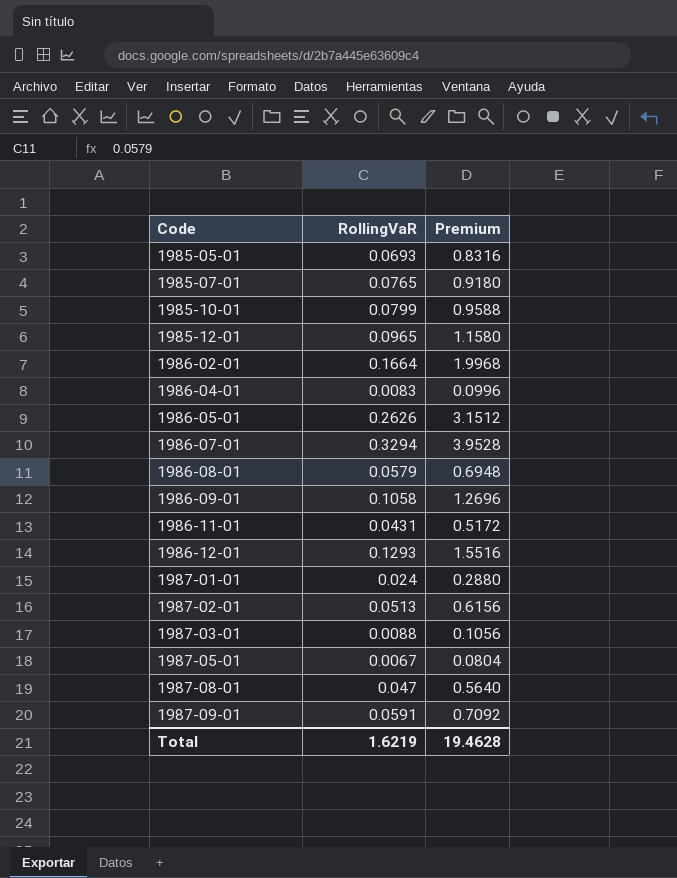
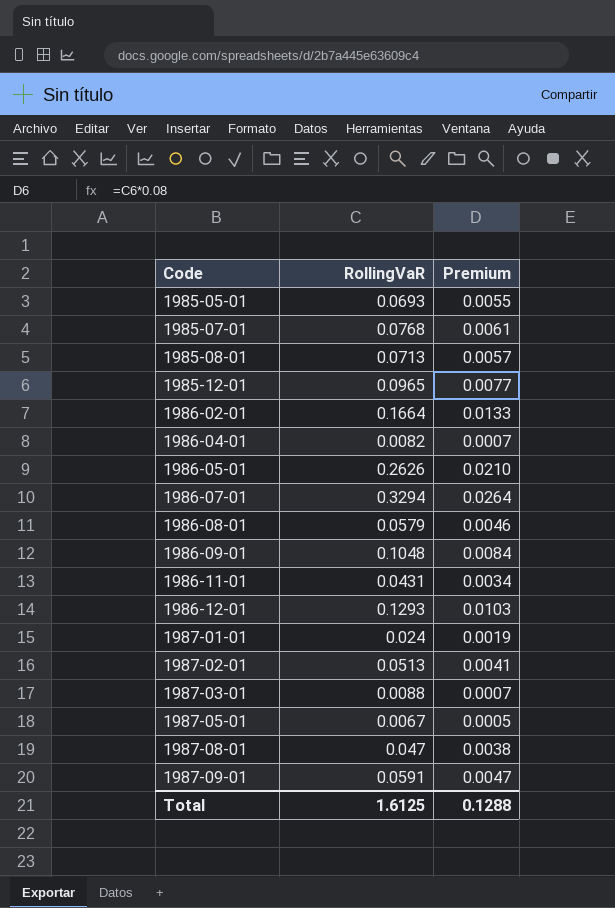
column Premium | formula: [RollingVaR] * 12 -> [RollingVaR] * 0.08
row 1985-10-01: 0.0799 | 0.9588 -> none
1985-07-01 | RollingVaR: 0.0765 -> 0.0768
row 1985-08-01: none -> 0.0713 | 0.0057
1986-04-01 | RollingVaR: 0.0083 -> 0.0082
1986-09-01 | RollingVaR: 0.1058 -> 0.1048
Total | RollingVaR: 1.6219 -> 1.6125
Total | Premium: 19.4628 -> 0.1288

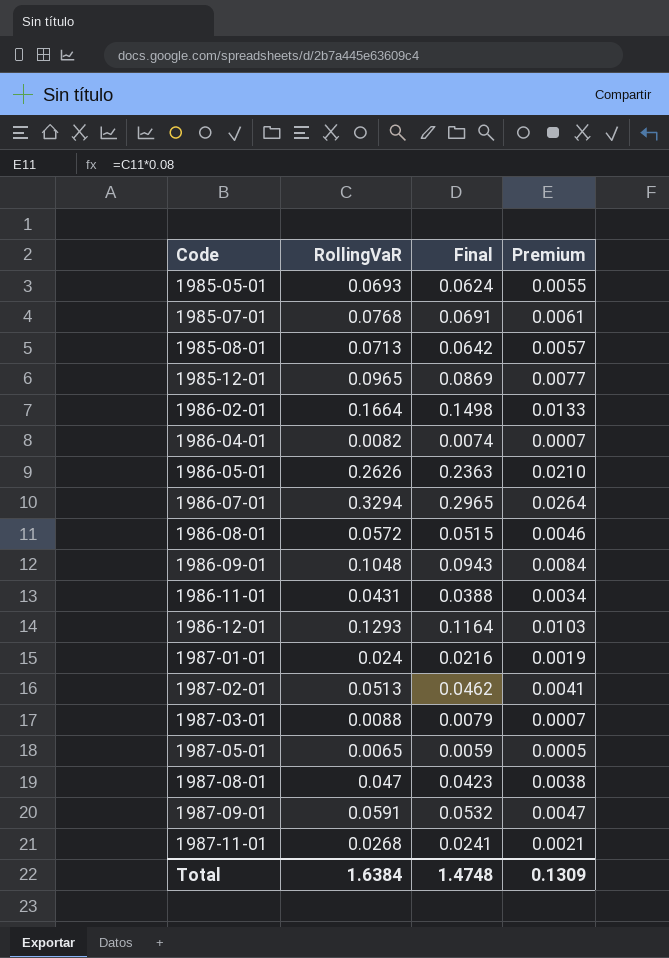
column Final | formula: none -> [RollingVaR] * 0.9
1986-08-01 | RollingVaR: 0.0579 -> 0.0572
1987-05-01 | RollingVaR: 0.0067 -> 0.0065
row 1987-11-01: none -> 0.0268 | 0.0241 | 0.0021
Total | RollingVaR: 1.6125 -> 1.6384
Total | Premium: 0.1288 -> 0.1309

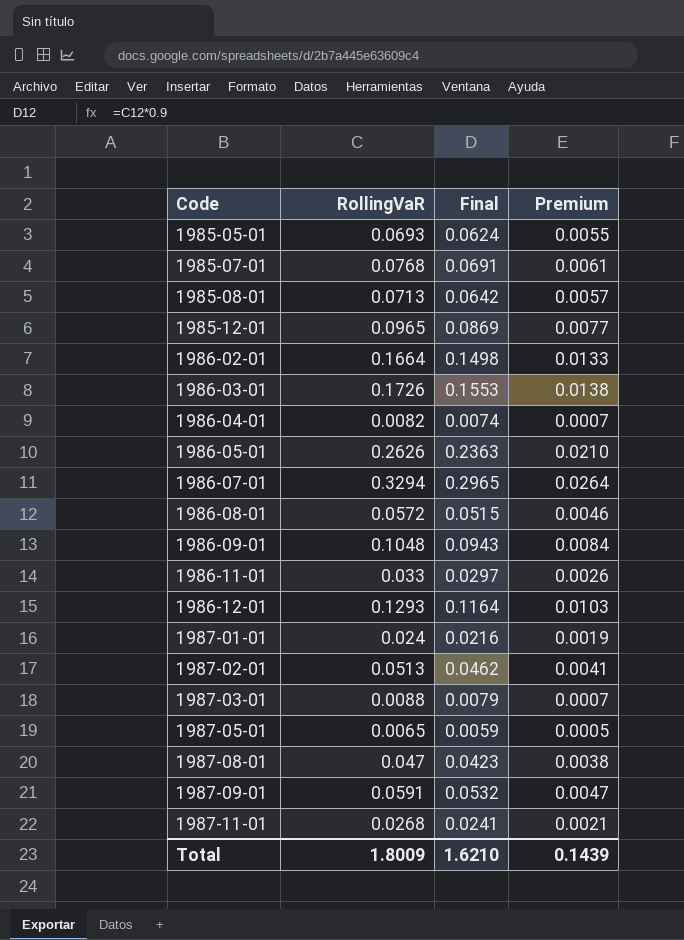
row 1986-03-01: none -> 0.1726 | 0.1553 | 0.0138
1986-11-01 | RollingVaR: 0.0431 -> 0.033
1986-11-01 | Final: 0.0388 -> 0.0297
1986-11-01 | Premium: 0.0034 -> 0.0026
Total | RollingVaR: 1.6384 -> 1.8009
Total | Final: 1.4748 -> 1.6210
Total | Premium: 0.1309 -> 0.1439

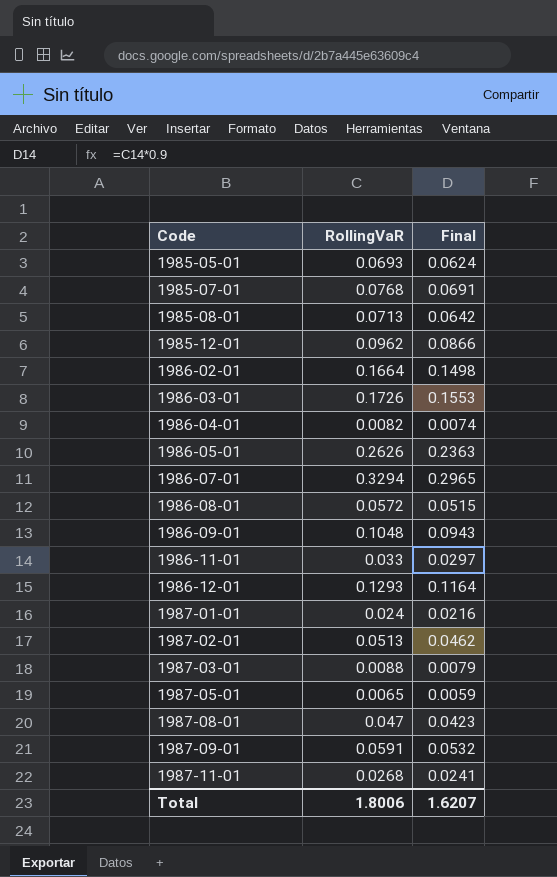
column Premium | formula: [RollingVaR] * 0.08 -> none
1985-12-01 | RollingVaR: 0.0965 -> 0.0962
1985-12-01 | Final: 0.0869 -> 0.0866
Total | RollingVaR: 1.8009 -> 1.8006
Total | Final: 1.6210 -> 1.6207

